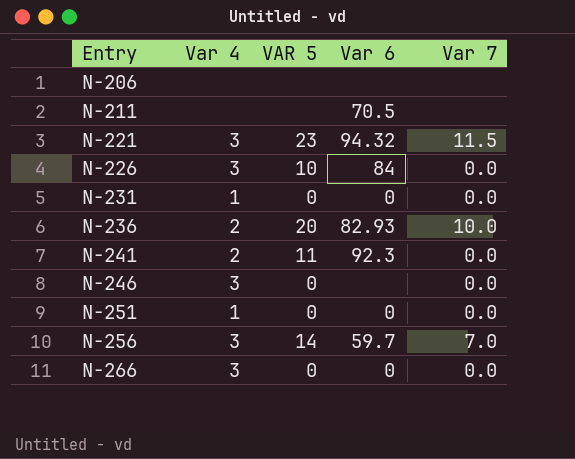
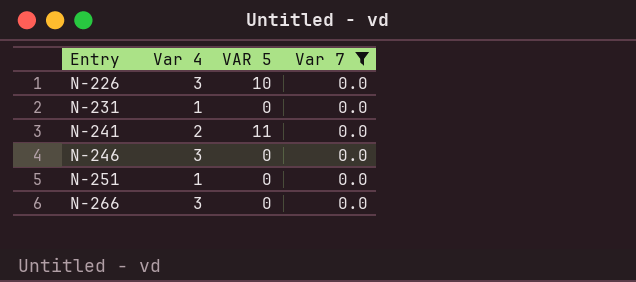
filter: none -> Var 7 = 0.0
column Var 6 | position: 4 -> none

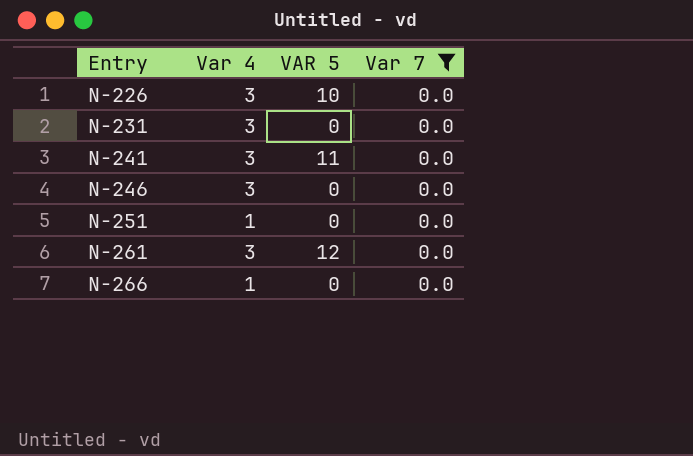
N-231 | Var 4: 1 -> 3
N-241 | Var 4: 2 -> 3
row N-261: none -> 3 | 12 | 0.0
N-266 | Var 4: 3 -> 1

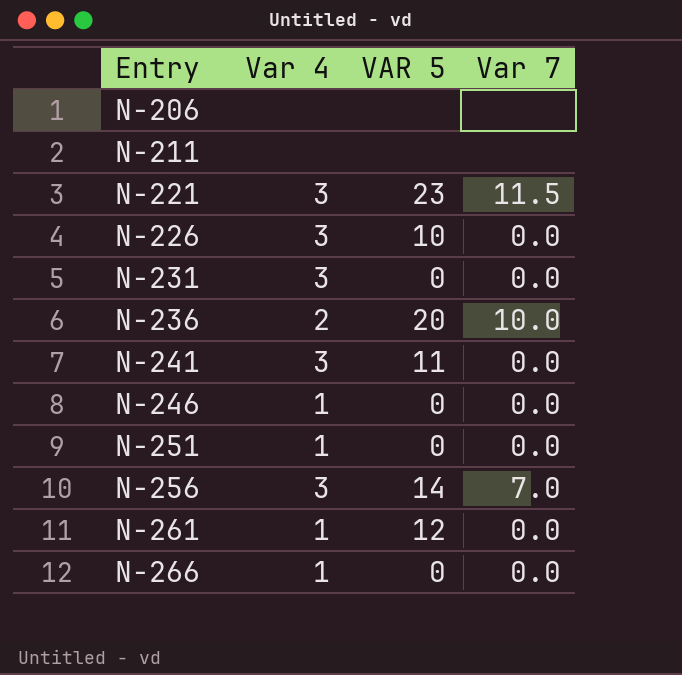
filter: Var 7 = 0.0 -> none
N-246 | Var 4: 3 -> 1
N-261 | Var 4: 3 -> 1

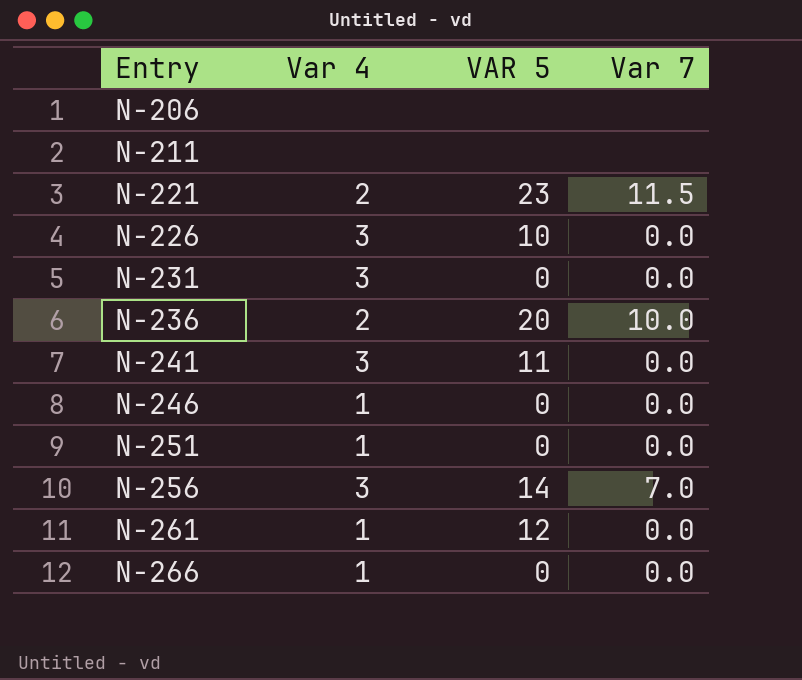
N-221 | Var 4: 3 -> 2

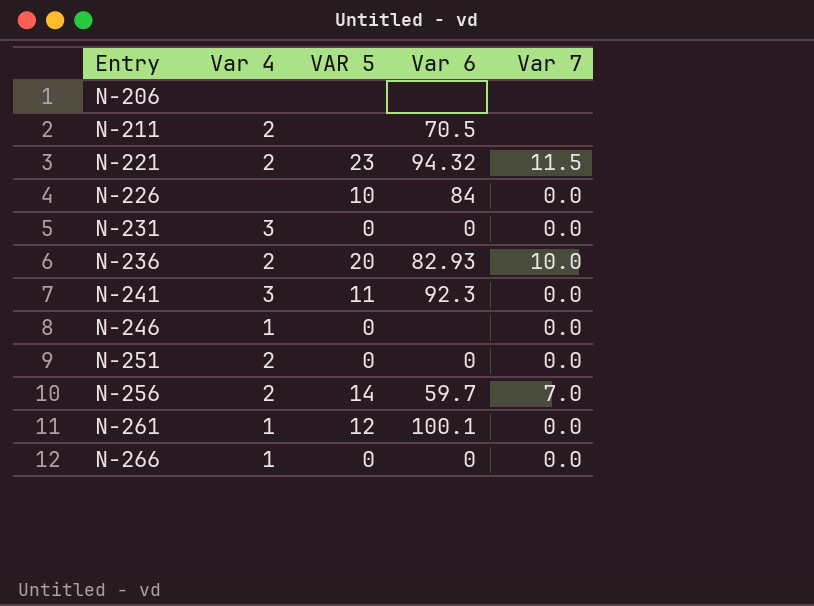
column Var 6 | position: none -> 4
N-211 | Var 4: none -> 2
N-226 | Var 4: 3 -> none
N-251 | Var 4: 1 -> 2
N-256 | Var 4: 3 -> 2

